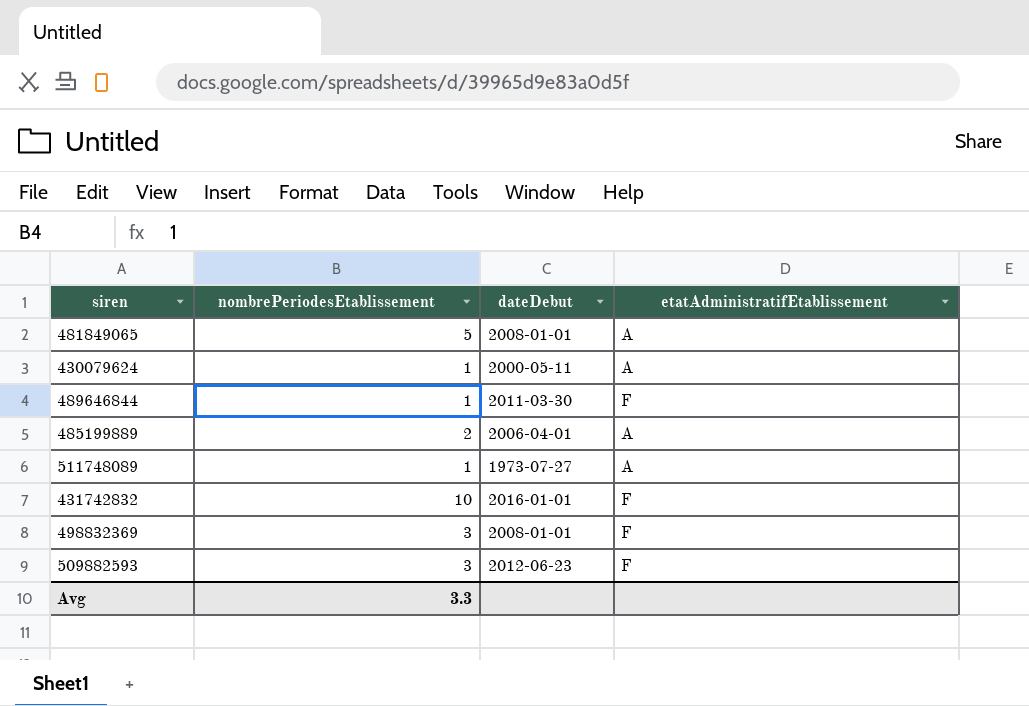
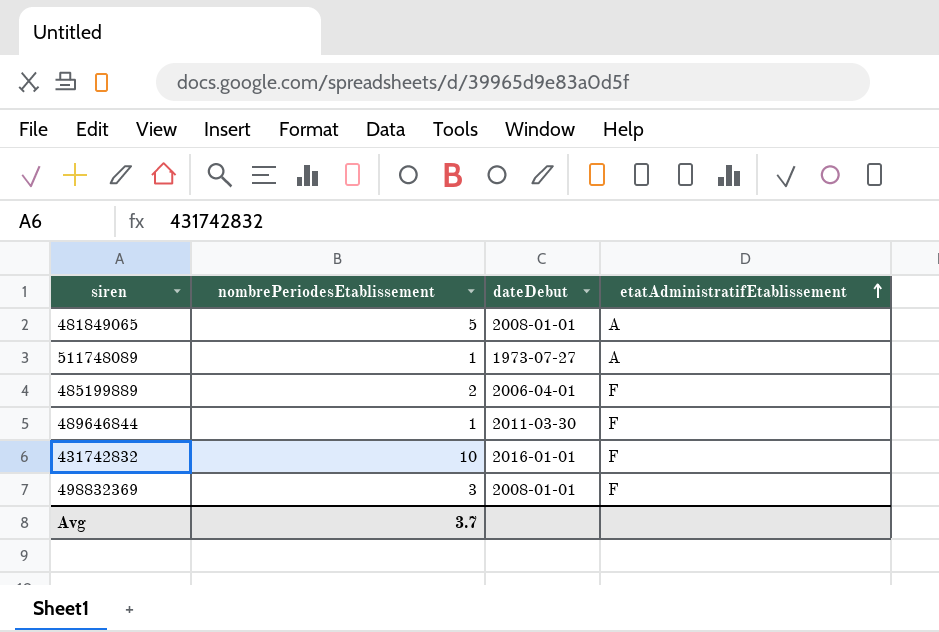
row order: none -> etatAdministratifEtablissement ascending
row 430079624: 1 | 2000-05-11 | A -> none
row 509882593: 3 | 2012-06-23 | F -> none
485199889 | etatAdministratifEtablissement: A -> F
Avg | nombrePeriodesEtablissement: 3.3 -> 3.7

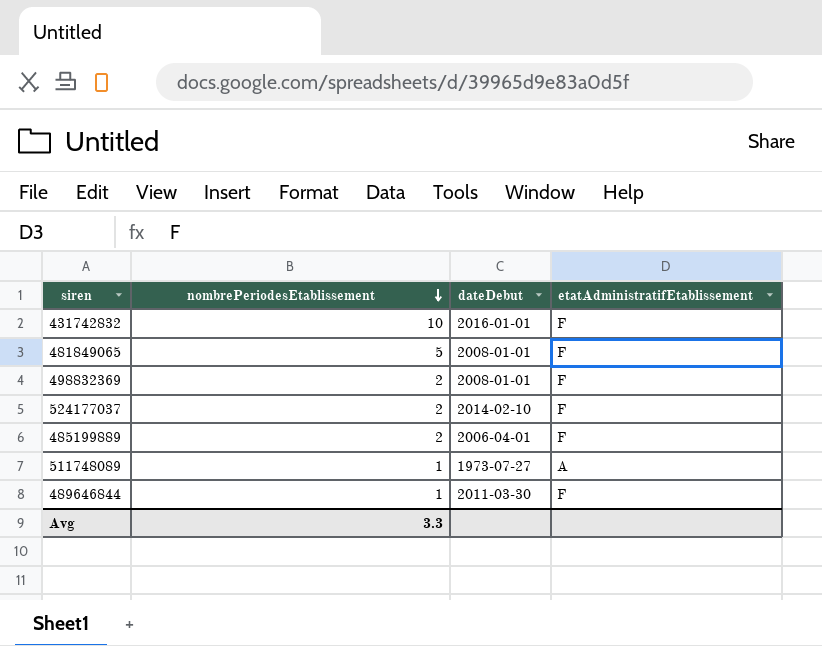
row order: etatAdministratifEtablissement ascending -> nombrePeriodesEtablissement descending
481849065 | etatAdministratifEtablissement: A -> F
498832369 | nombrePeriodesEtablissement: 3 -> 2
row 524177037: none -> 2 | 2014-02-10 | F
Avg | nombrePeriodesEtablissement: 3.7 -> 3.3

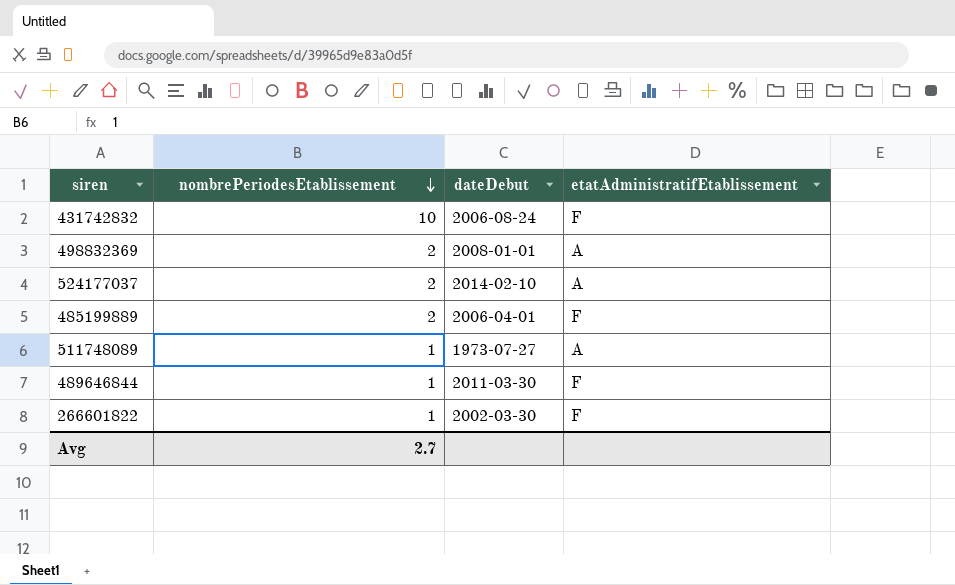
row 481849065: 5 | 2008-01-01 | F -> none
431742832 | dateDebut: 2016-01-01 -> 2006-08-24
498832369 | etatAdministratifEtablissement: F -> A
524177037 | etatAdministratifEtablissement: F -> A
row 266601822: none -> 1 | 2002-03-30 | F
Avg | nombrePeriodesEtablissement: 3.3 -> 2.7

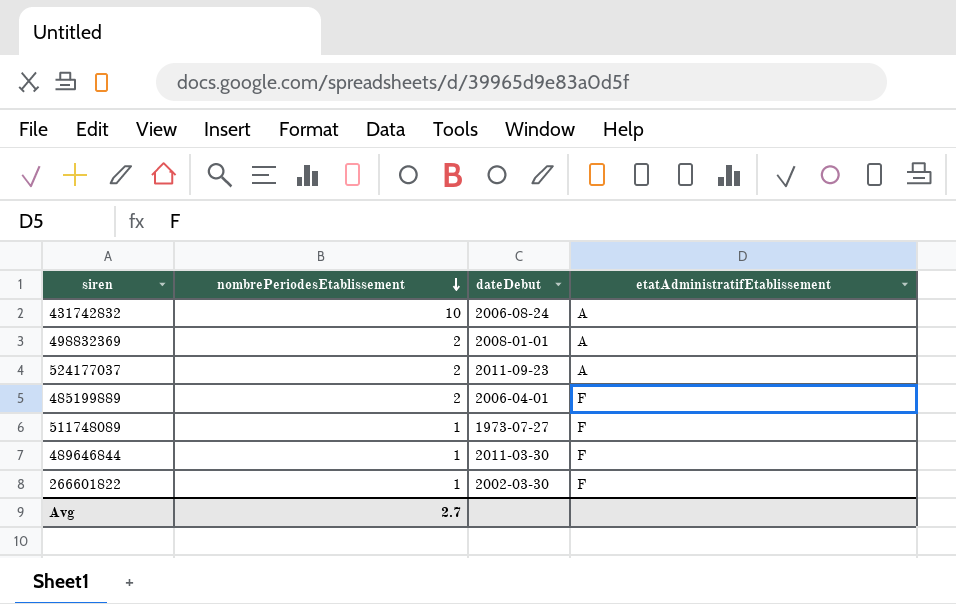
431742832 | etatAdministratifEtablissement: F -> A
524177037 | dateDebut: 2014-02-10 -> 2011-09-23
511748089 | etatAdministratifEtablissement: A -> F

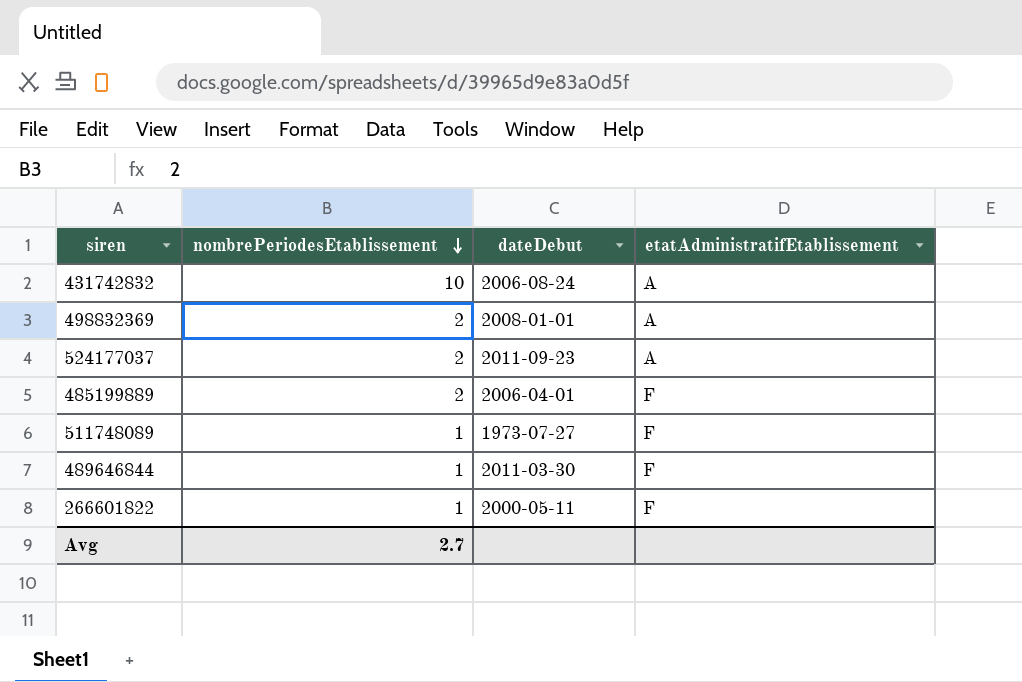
266601822 | dateDebut: 2002-03-30 -> 2000-05-11

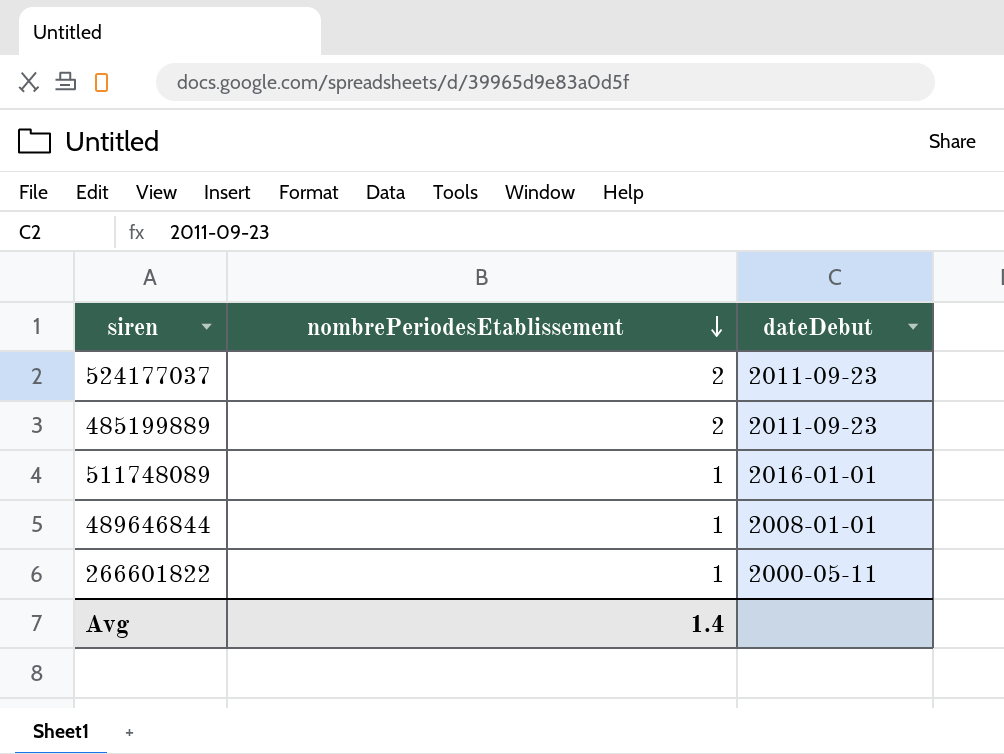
column etatAdministratifEtablissement | position: 4 -> none
row 431742832: 10 | 2006-08-24 | A -> none
row 498832369: 2 | 2008-01-01 | A -> none
485199889 | dateDebut: 2006-04-01 -> 2011-09-23
511748089 | dateDebut: 1973-07-27 -> 2016-01-01
489646844 | dateDebut: 2011-03-30 -> 2008-01-01
Avg | nombrePeriodesEtablissement: 2.7 -> 1.4

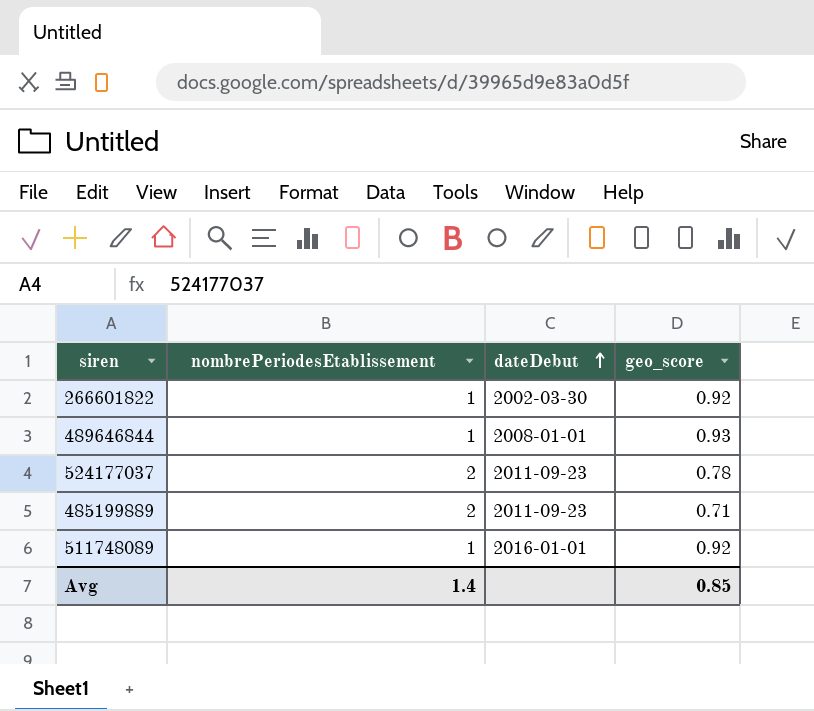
row order: nombrePeriodesEtablissement descending -> dateDebut ascending
column geo_score | position: none -> 4
266601822 | dateDebut: 2000-05-11 -> 2002-03-30

